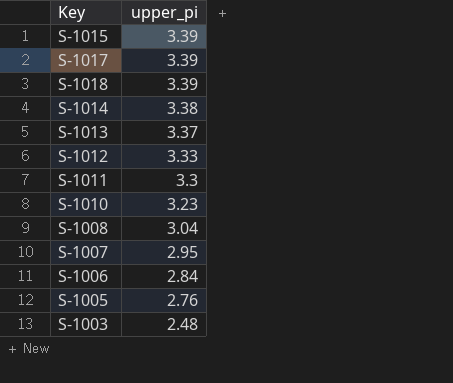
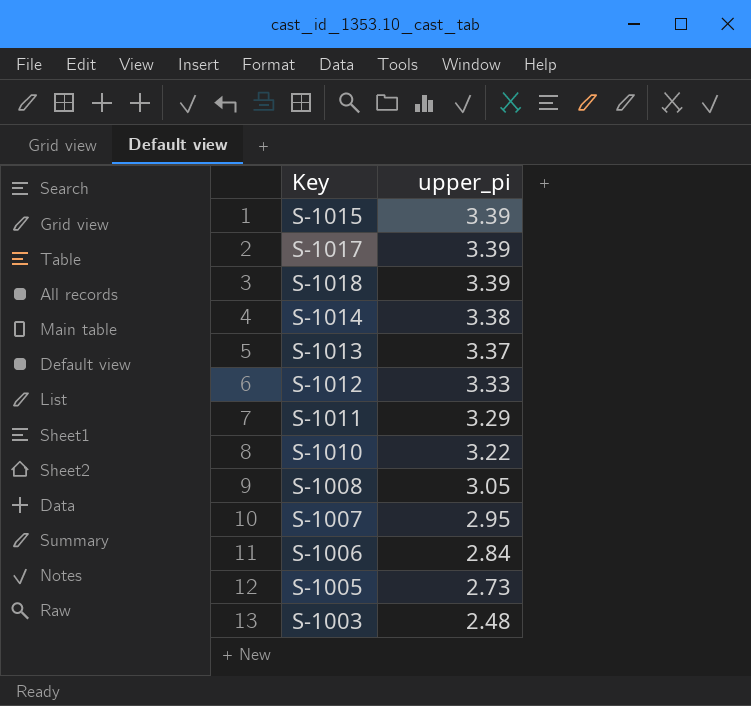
S-1011 | upper_pi: 3.3 -> 3.29
S-1010 | upper_pi: 3.23 -> 3.22
S-1008 | upper_pi: 3.04 -> 3.05
S-1005 | upper_pi: 2.76 -> 2.73

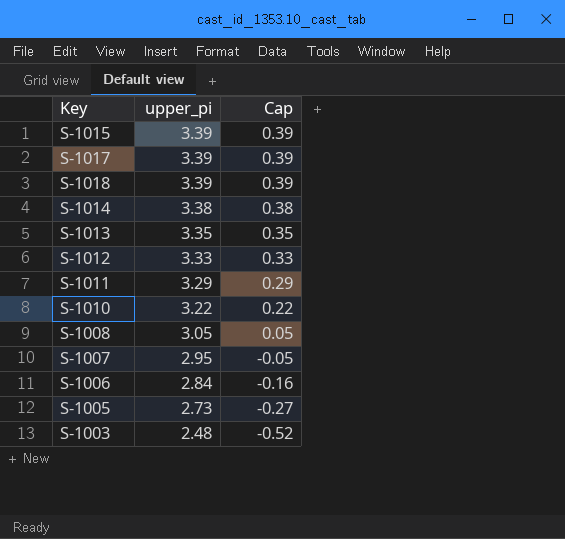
column Cap | formula: none -> [upper_pi] - 3
S-1013 | upper_pi: 3.37 -> 3.35

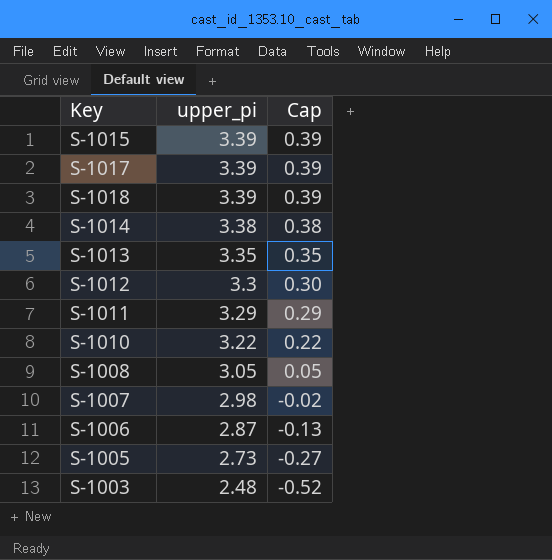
S-1012 | upper_pi: 3.33 -> 3.3
S-1012 | Cap: 0.33 -> 0.30
S-1007 | upper_pi: 2.95 -> 2.98
S-1007 | Cap: -0.05 -> -0.02
S-1006 | upper_pi: 2.84 -> 2.87
S-1006 | Cap: -0.16 -> -0.13

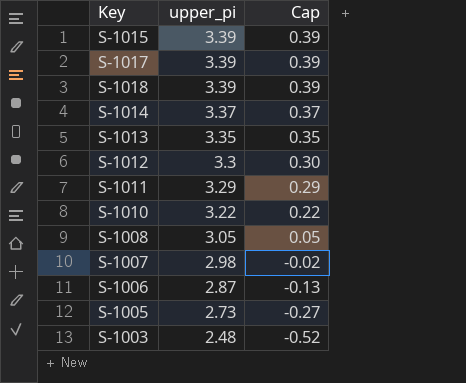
S-1014 | upper_pi: 3.38 -> 3.37
S-1014 | Cap: 0.38 -> 0.37

